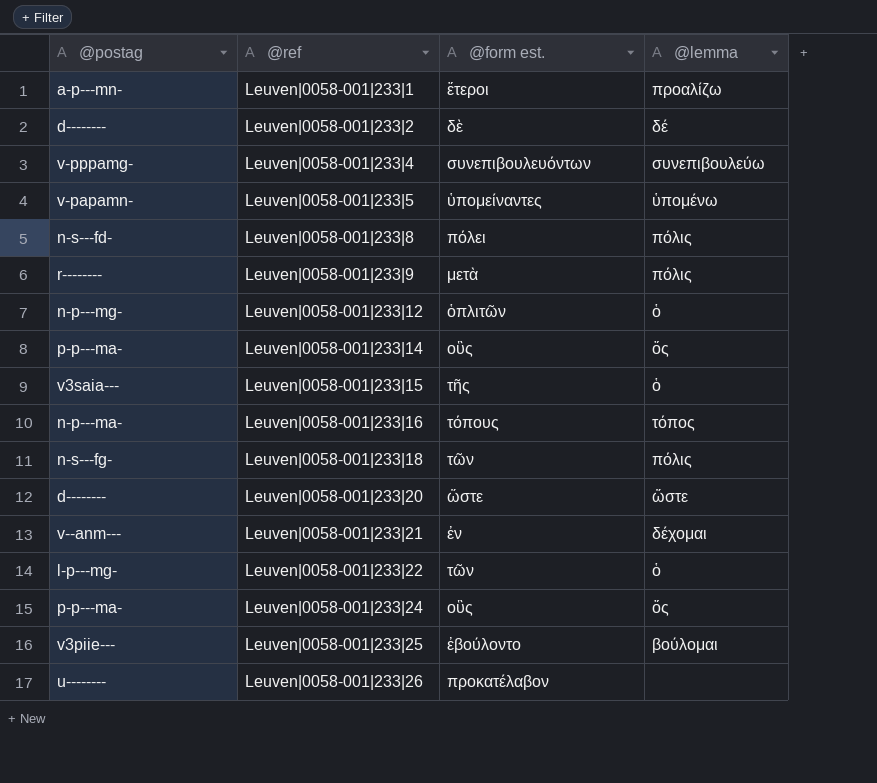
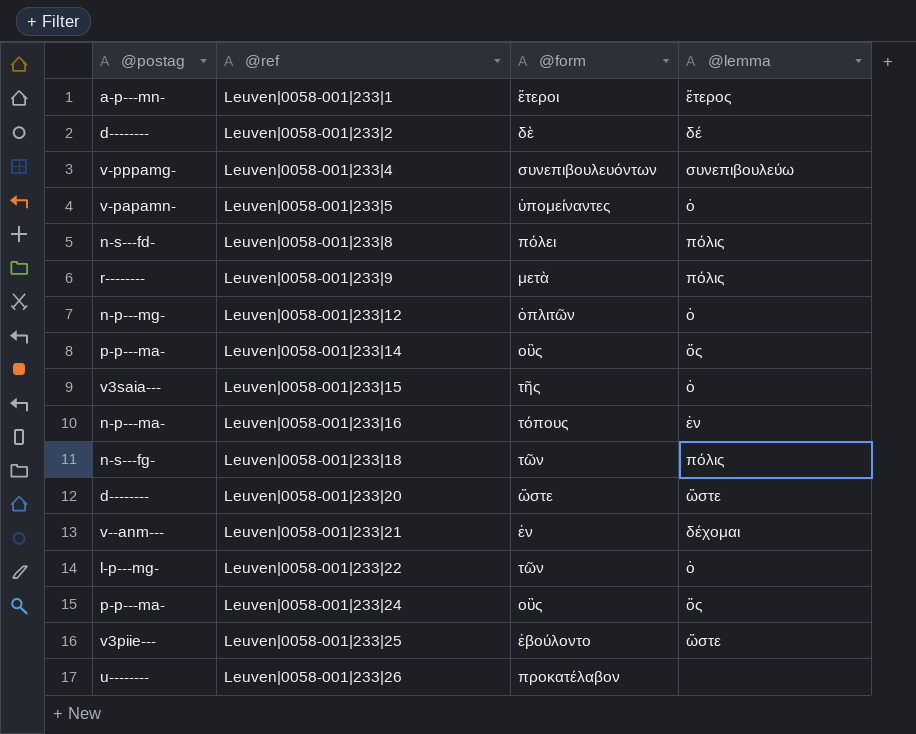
column name: @form est. -> @form
Leuven|0058-001|233|1 | @lemma: προαλίζω -> ἕτερος
Leuven|0058-001|233|5 | @lemma: ὑπομένω -> ὁ
Leuven|0058-001|233|16 | @lemma: τόπος -> ἐν
Leuven|0058-001|233|25 | @lemma: βούλομαι -> ὥστε

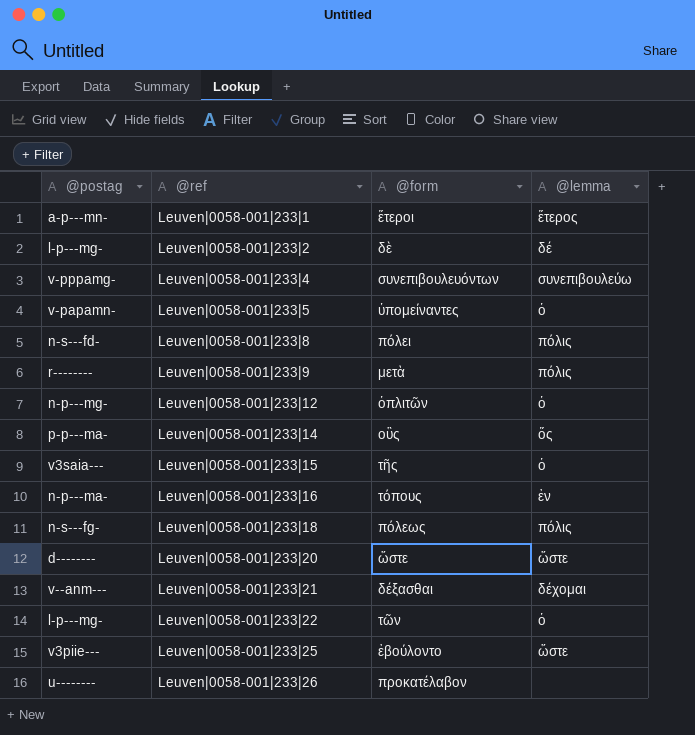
row Leuven|0058-001|233|24: p-p---ma- | οὓς | ὅς -> none
Leuven|0058-001|233|2 | @postag: d-------- -> l-p---mg-
Leuven|0058-001|233|18 | @form: τῶν -> πόλεως
Leuven|0058-001|233|21 | @form: ἐν -> δέξασθαι

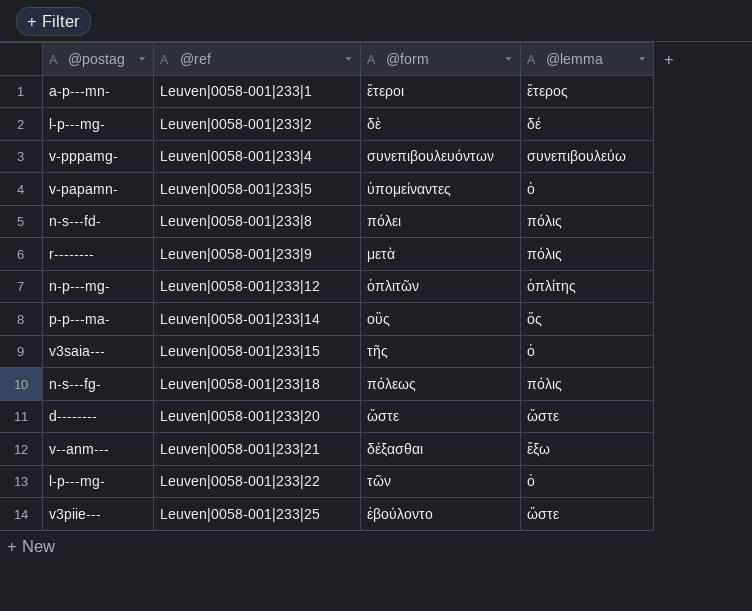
row Leuven|0058-001|233|16: n-p---ma- | τόπους | ἐν -> none
row Leuven|0058-001|233|26: u-------- | προκατέλαβον | none -> none
Leuven|0058-001|233|12 | @lemma: ὁ -> ὁπλίτης
Leuven|0058-001|233|21 | @lemma: δέχομαι -> ἔξω

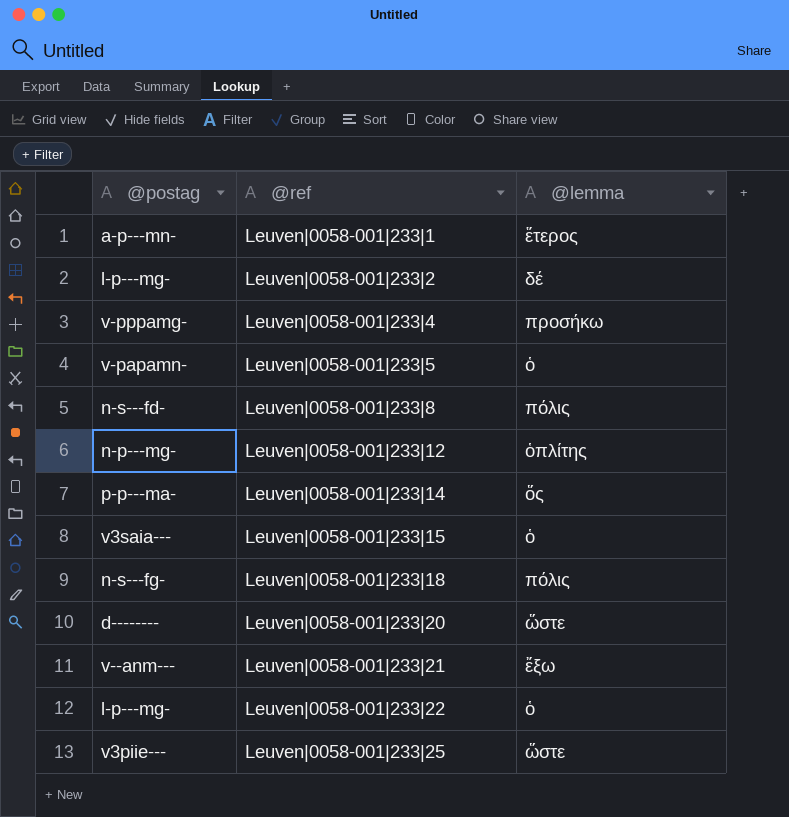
column @form | position: 3 -> none
row Leuven|0058-001|233|9: r-------- | μετὰ | πόλις -> none
Leuven|0058-001|233|4 | @lemma: συνεπιβουλεύω -> προσήκω

